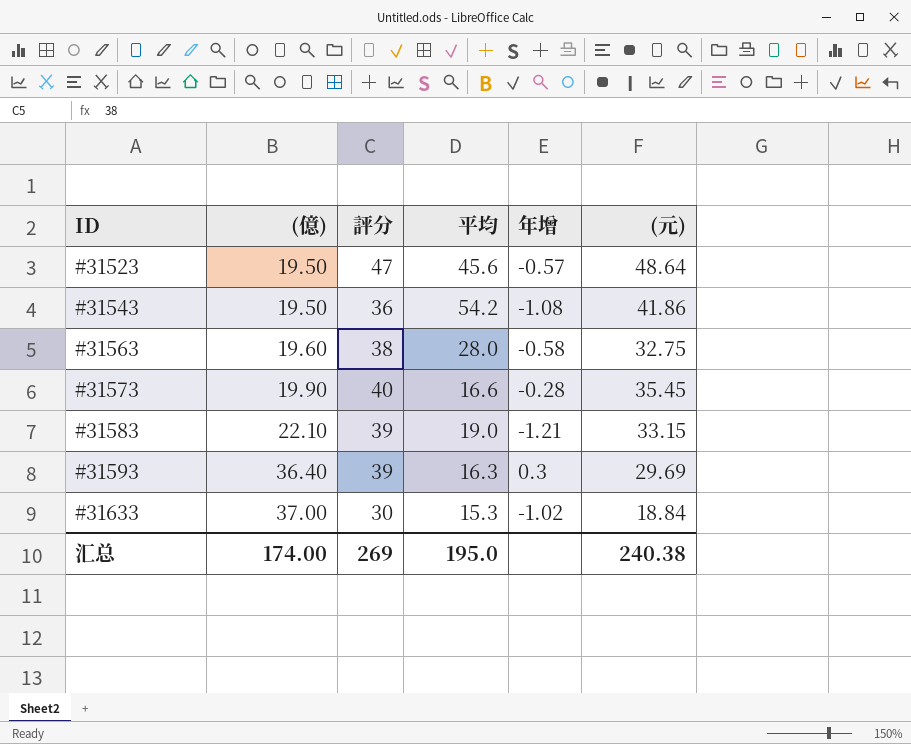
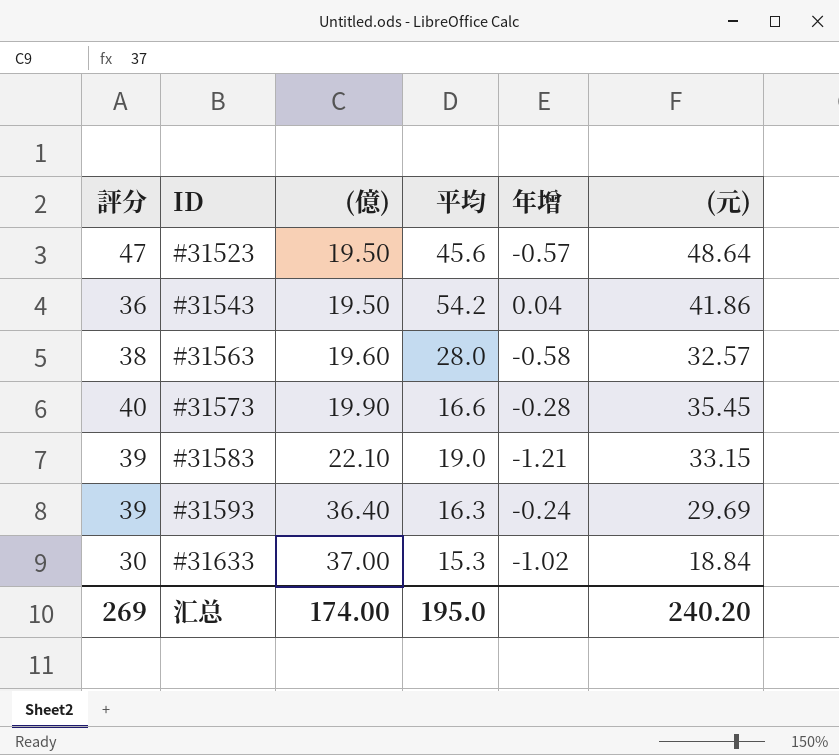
column 評分 | position: 3 -> 1
#31543 | 年增: -1.08 -> 0.04
#31563 | (元): 32.75 -> 32.57
#31593 | 年增: 0.3 -> -0.24
汇总 | (元): 240.38 -> 240.20

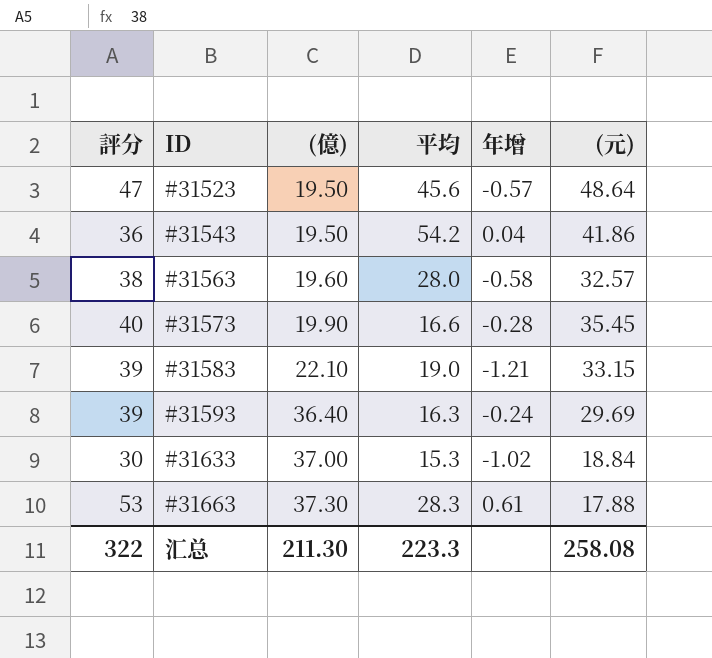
row #31663: none -> 53 | 37.30 | 28.3 | 0.61 | 17.88
汇总 | 評分: 269 -> 322
汇总 | (億): 174.00 -> 211.30
汇总 | 平均: 195.0 -> 223.3
汇总 | (元): 240.20 -> 258.08

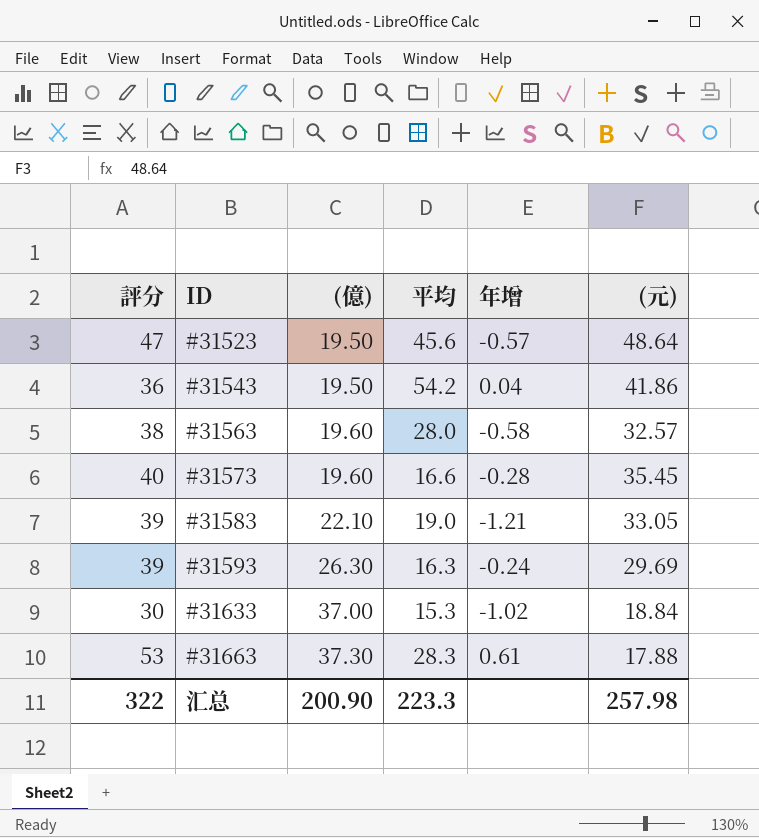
#31573 | (億): 19.90 -> 19.60
#31583 | (元): 33.15 -> 33.05
#31593 | (億): 36.40 -> 26.30
汇总 | (億): 211.30 -> 200.90
汇总 | (元): 258.08 -> 257.98

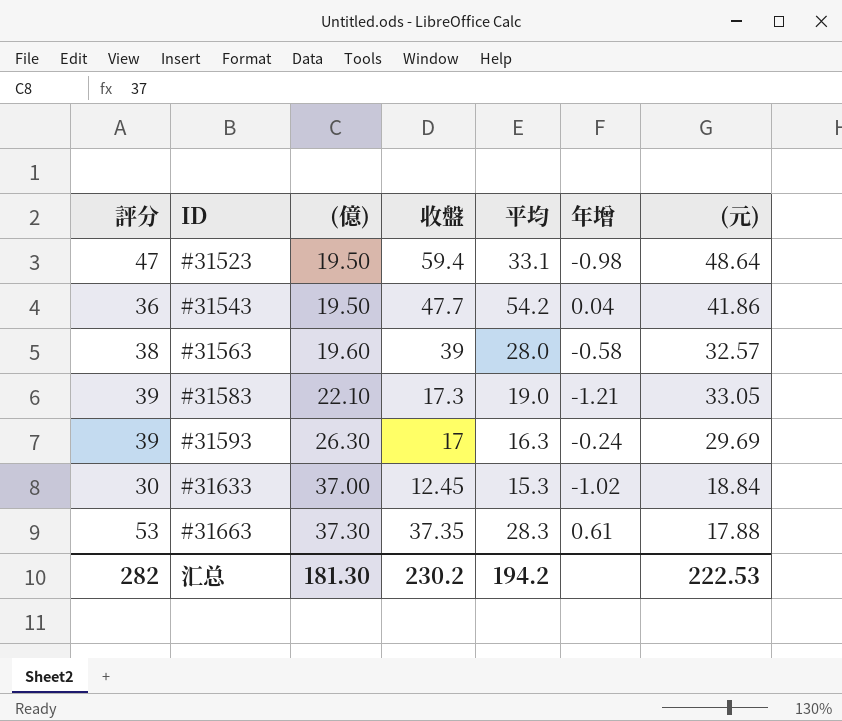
column 收盤 | position: none -> 4
row #31573: 40 | 19.60 | 16.6 | -0.28 | 35.45 -> none
#31523 | 平均: 45.6 -> 33.1
#31523 | 年增: -0.57 -> -0.98
汇总 | 評分: 322 -> 282
汇总 | (億): 200.90 -> 181.30
汇总 | 平均: 223.3 -> 194.2
汇总 | (元): 257.98 -> 222.53

